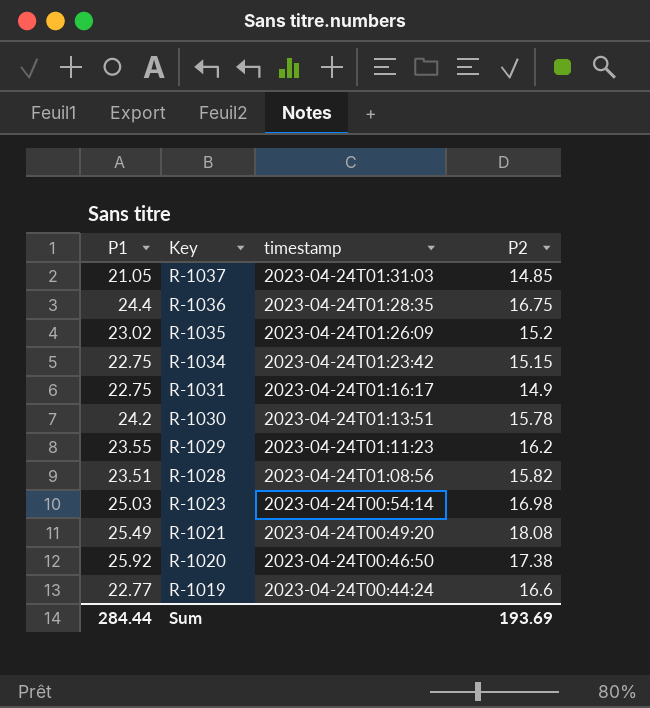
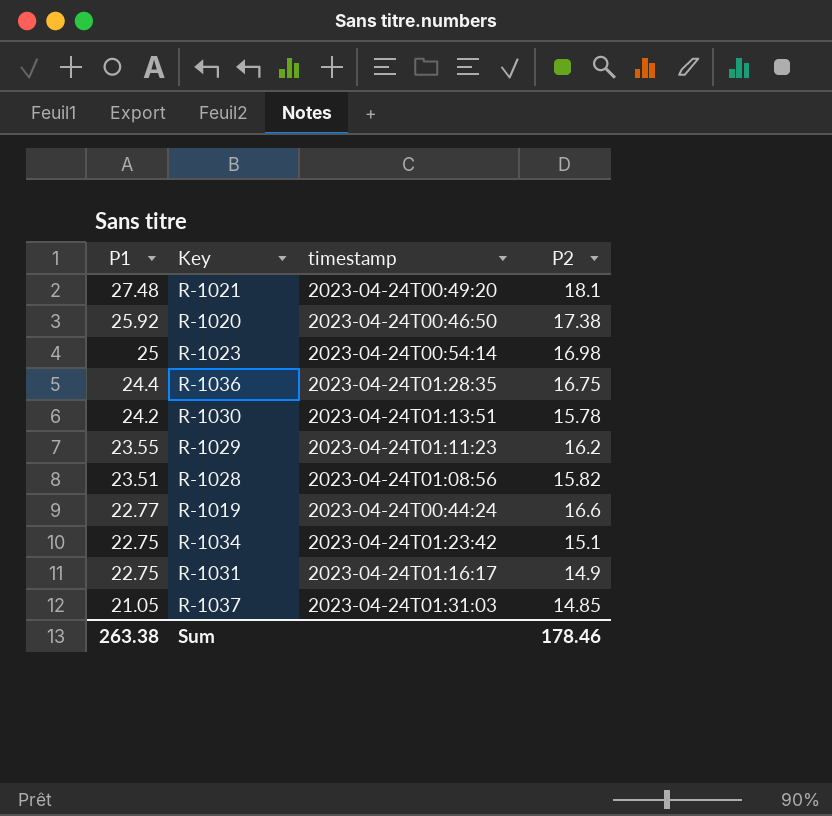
row order: Key descending -> P1 descending
row R-1035: 23.02 | 2023-04-24T01:26:09 | 15.2 -> none
R-1021 | P1: 25.49 -> 27.48
R-1021 | P2: 18.08 -> 18.1
R-1023 | P1: 25.03 -> 25
R-1034 | P2: 15.15 -> 15.1
Sum | P1: 284.44 -> 263.38
Sum | P2: 193.69 -> 178.46

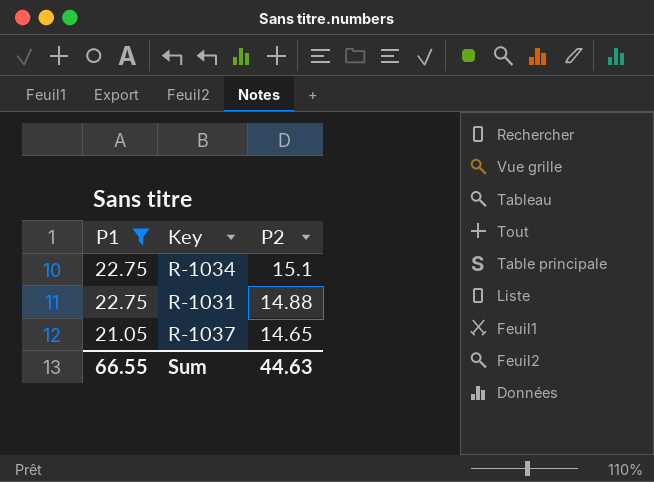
filter: none -> P1 <= 22.75
column timestamp | position: 3 -> none
R-1031 | P2: 14.9 -> 14.88
R-1037 | P2: 14.85 -> 14.65
Sum | P1: 263.38 -> 66.55
Sum | P2: 178.46 -> 44.63

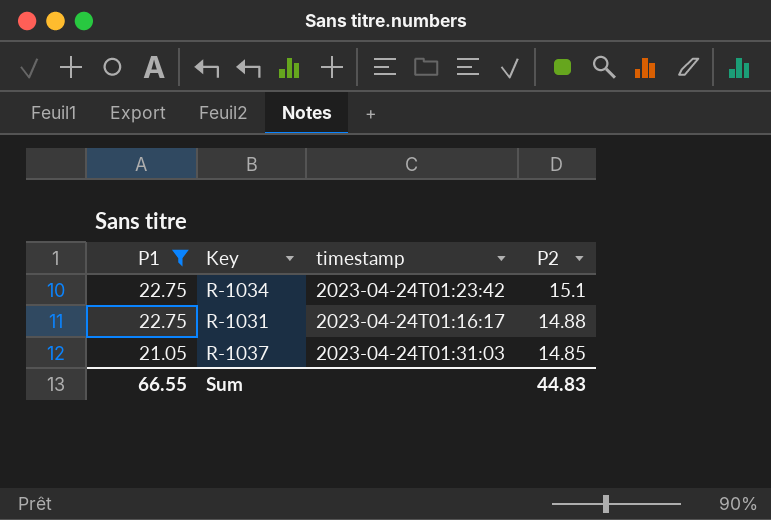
column timestamp | position: none -> 3
R-1037 | P2: 14.65 -> 14.85
Sum | P2: 44.63 -> 44.83

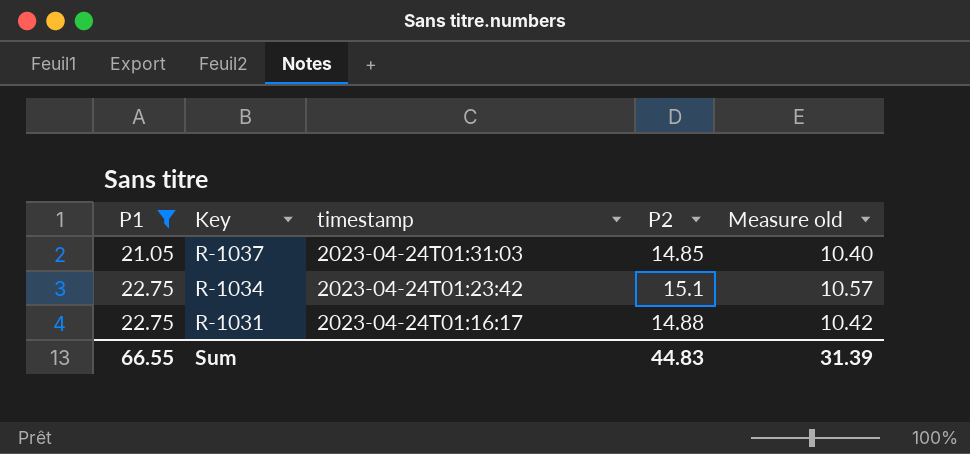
row order: P1 descending -> P1 ascending
column Measure old | formula: none -> [P2] * 0.7

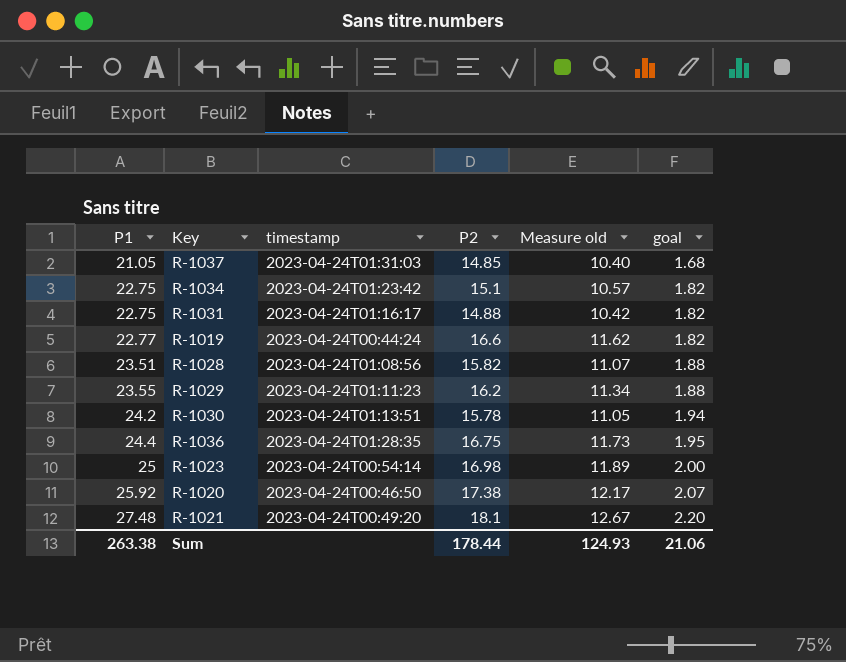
filter: P1 <= 22.75 -> none
column goal | formula: none -> [P1] * 0.08
Sum | P1: 66.55 -> 263.38
Sum | P2: 44.83 -> 178.44
Sum | Measure old: 31.39 -> 124.93

